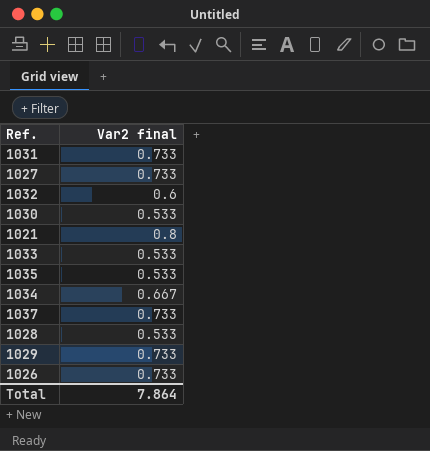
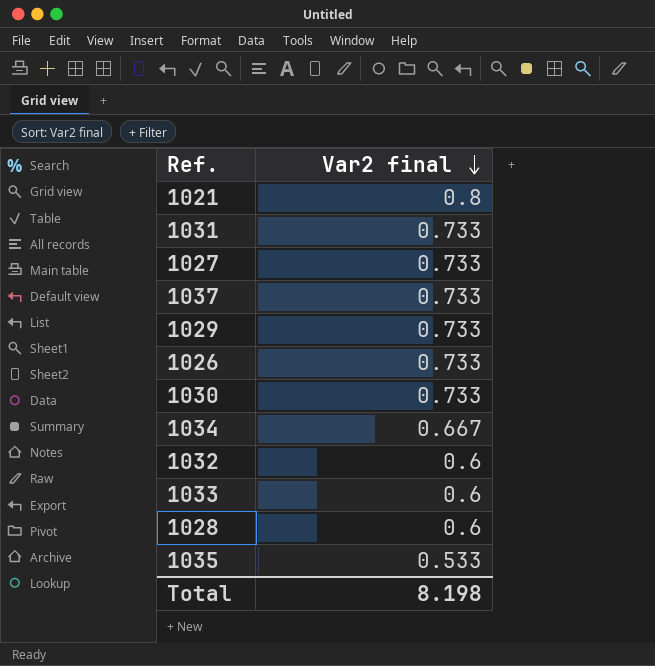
row order: none -> Var2 final descending
1030 | Var2 final: 0.533 -> 0.733
1033 | Var2 final: 0.533 -> 0.6
1028 | Var2 final: 0.533 -> 0.6
Total | Var2 final: 7.864 -> 8.198

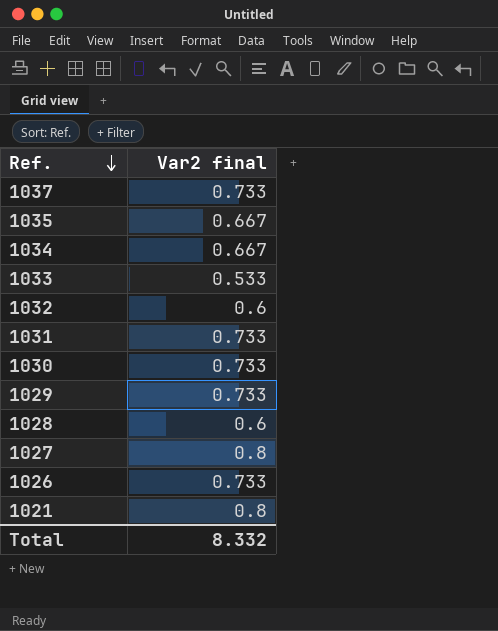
row order: Var2 final descending -> Ref. descending
1035 | Var2 final: 0.533 -> 0.667
1033 | Var2 final: 0.6 -> 0.533
1027 | Var2 final: 0.733 -> 0.8
Total | Var2 final: 8.198 -> 8.332

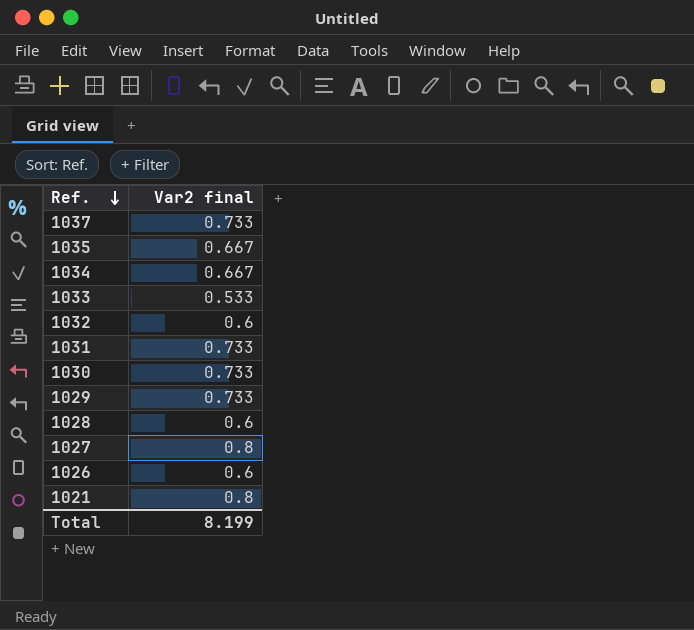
1026 | Var2 final: 0.733 -> 0.6
Total | Var2 final: 8.332 -> 8.199

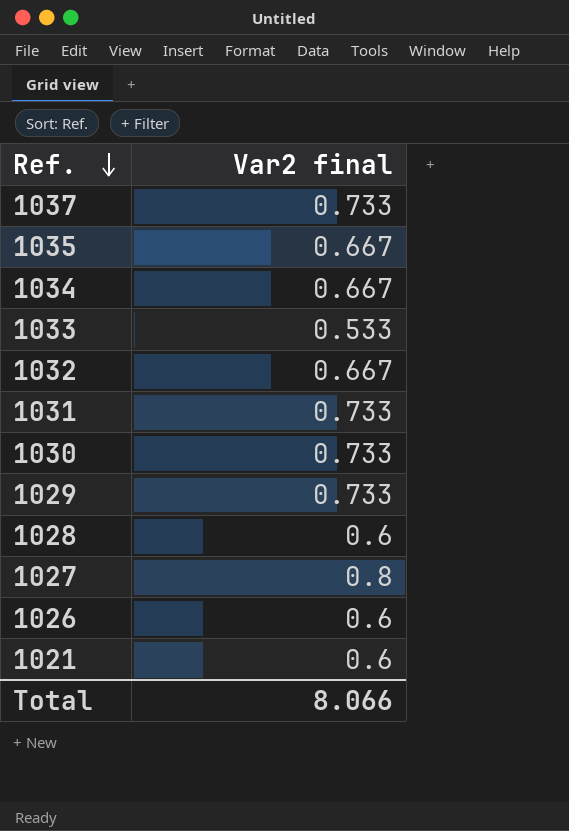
1032 | Var2 final: 0.6 -> 0.667
1021 | Var2 final: 0.8 -> 0.6
Total | Var2 final: 8.199 -> 8.066

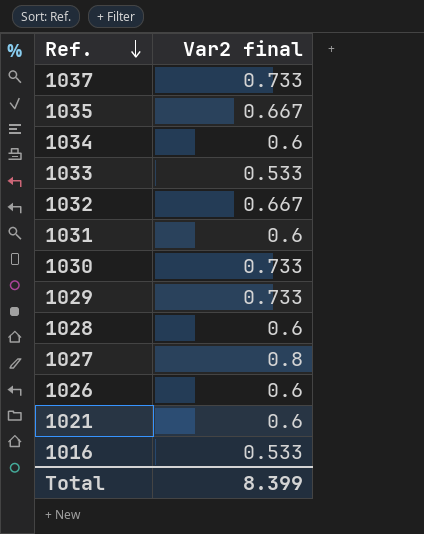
1034 | Var2 final: 0.667 -> 0.6
1031 | Var2 final: 0.733 -> 0.6
row 1016: none -> 0.533
Total | Var2 final: 8.066 -> 8.399

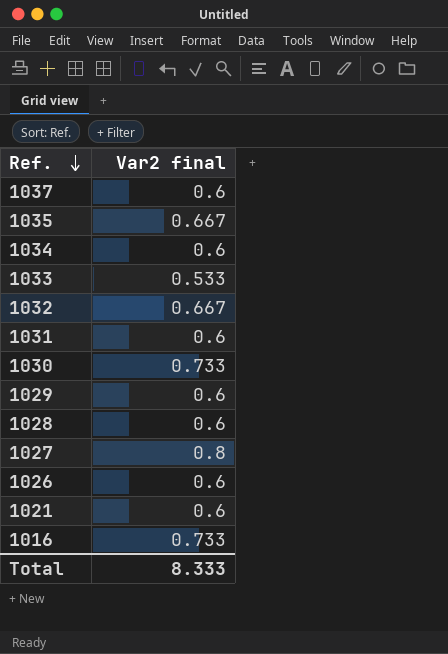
1037 | Var2 final: 0.733 -> 0.6
1029 | Var2 final: 0.733 -> 0.6
1016 | Var2 final: 0.533 -> 0.733
Total | Var2 final: 8.399 -> 8.333

